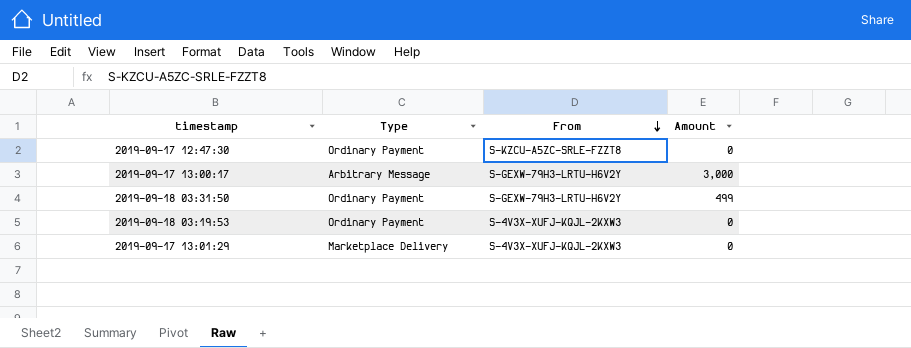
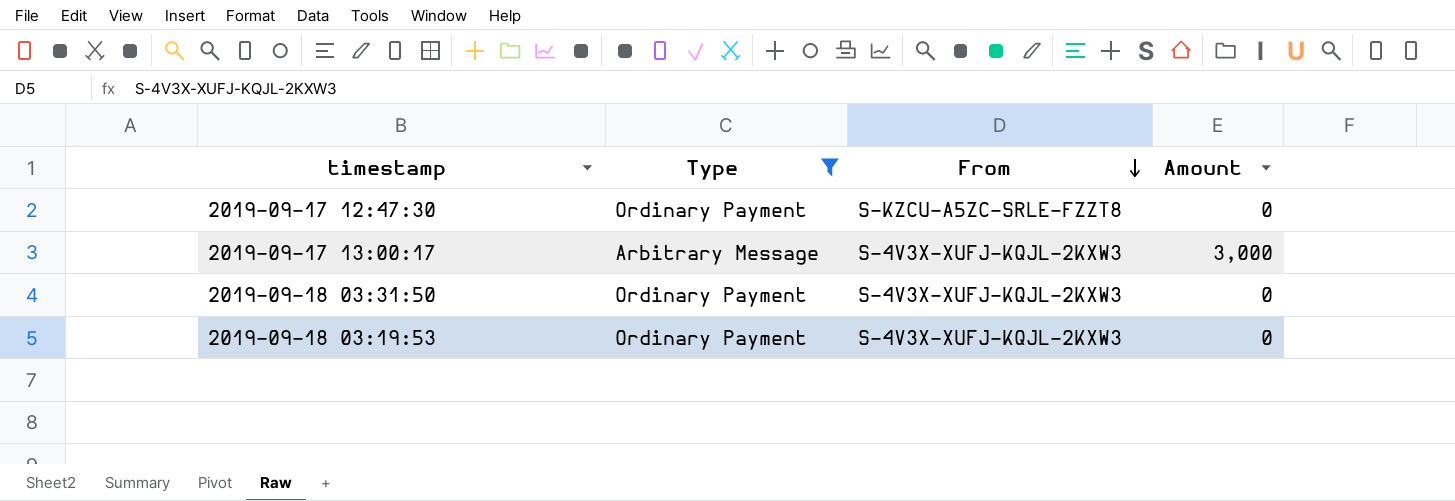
filter: none -> Type != Marketplace Delivery
2019-09-17 13:00:17 | From: S-GEXW-79H3-LRTU-H6V2Y -> S-4V3X-XUFJ-KQJL-2KXW3
2019-09-18 03:31:50 | From: S-GEXW-79H3-LRTU-H6V2Y -> S-4V3X-XUFJ-KQJL-2KXW3
2019-09-18 03:31:50 | Amount: 499 -> 0

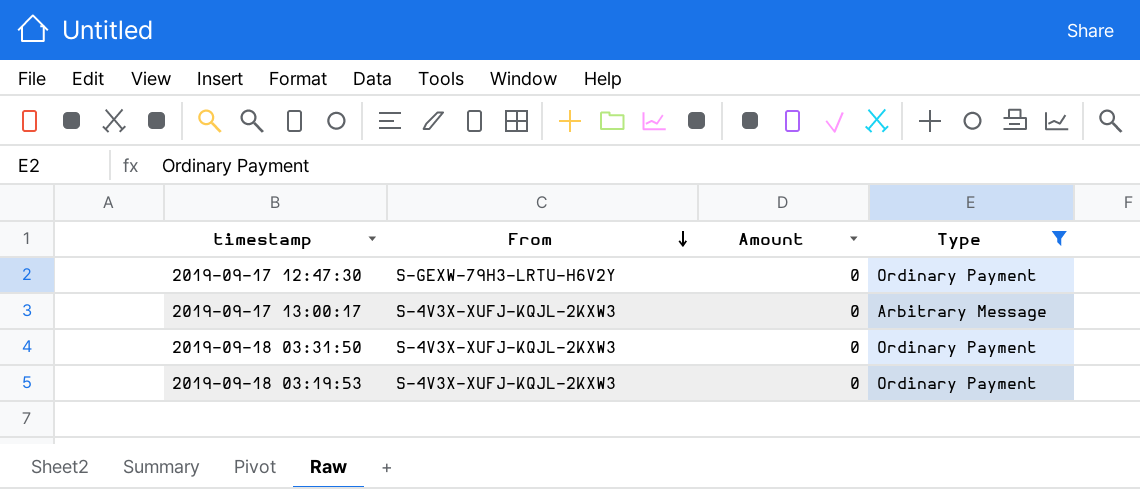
column Type | position: 2 -> 4
2019-09-17 12:47:30 | From: S-KZCU-A5ZC-SRLE-FZZT8 -> S-GEXW-79H3-LRTU-H6V2Y
2019-09-17 13:00:17 | Amount: 3,000 -> 0

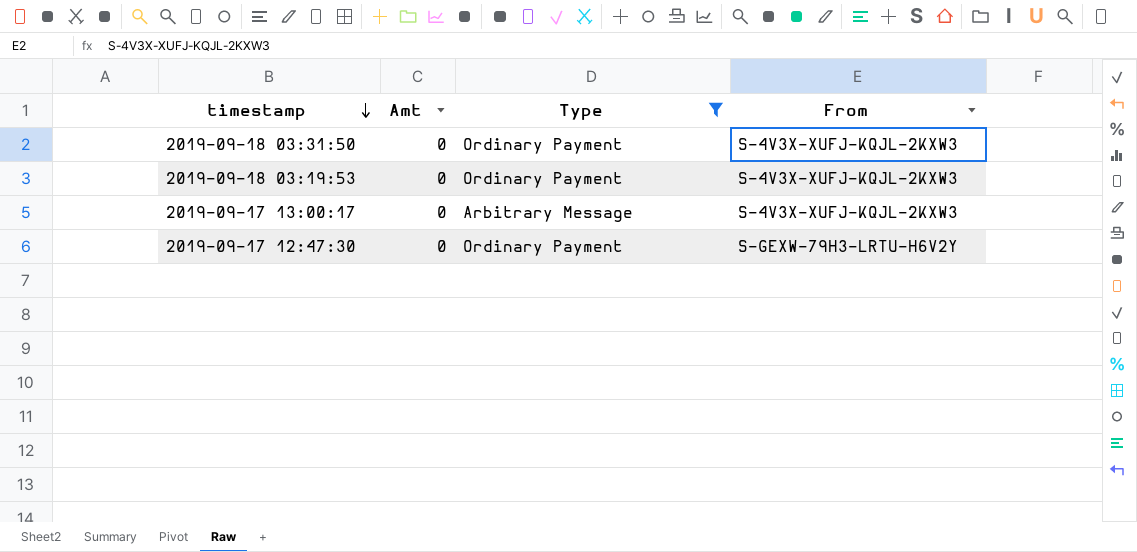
row order: From descending -> timestamp descending
column name: Amount -> Amt
column From | position: 2 -> 4

